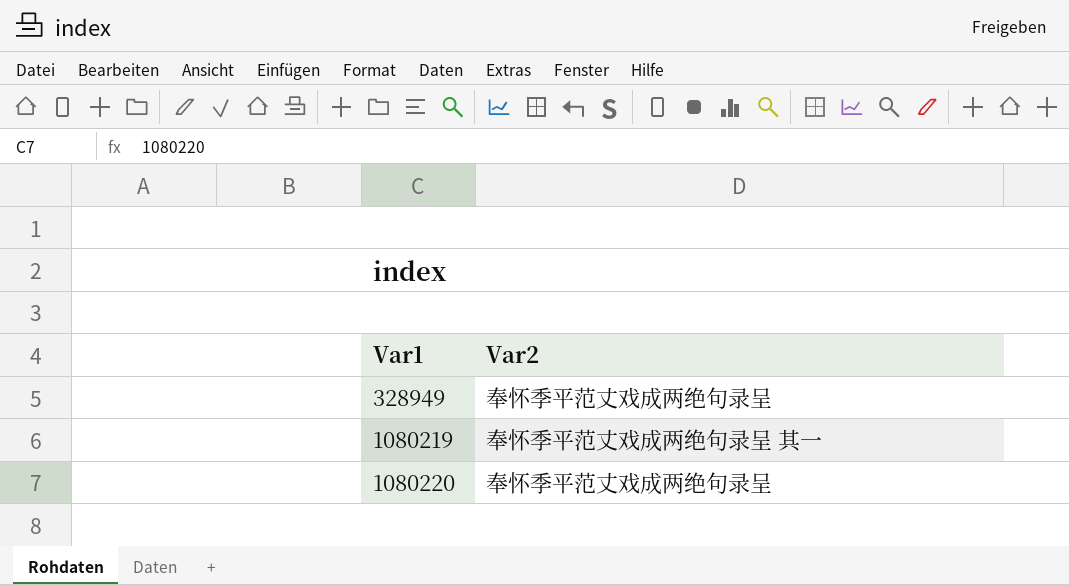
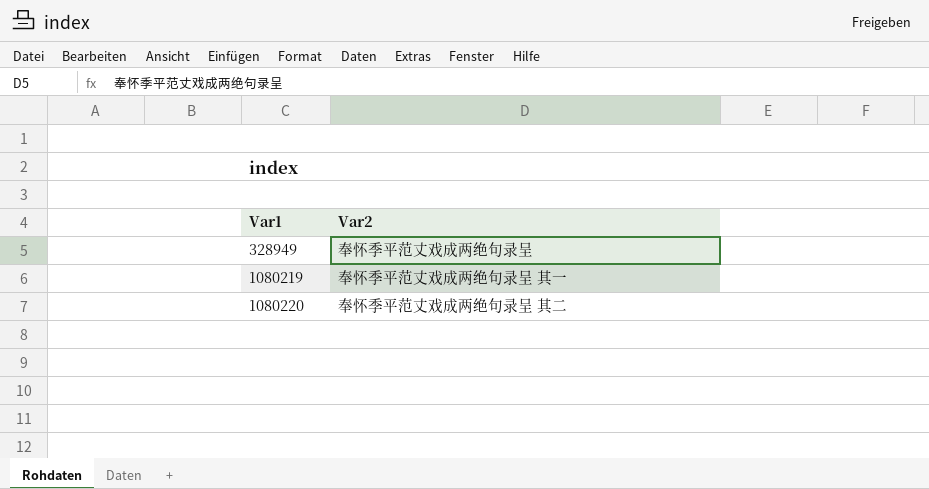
1080220 | Var2: 奉怀季平范丈戏成两绝句录呈 -> 奉怀季平范丈戏成两绝句录呈 其二

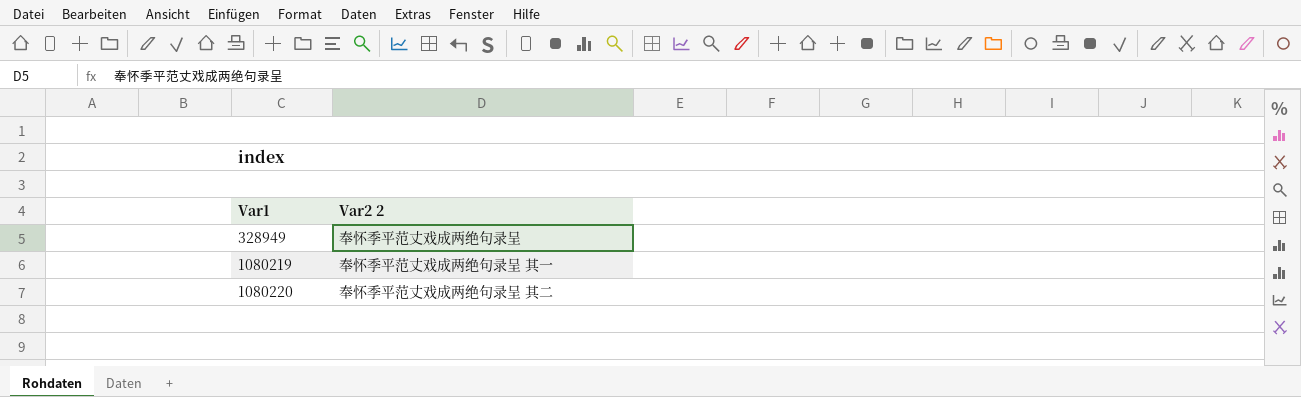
column name: Var2 -> Var2 2

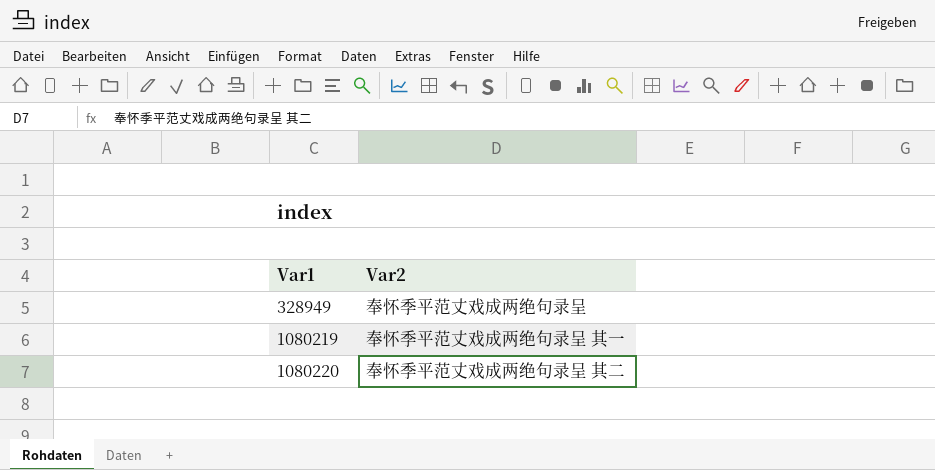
column name: Var2 2 -> Var2

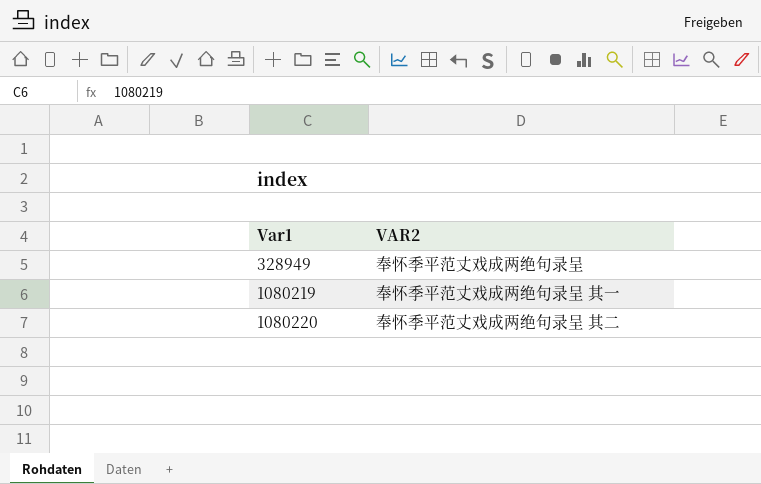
column name: Var2 -> VAR2

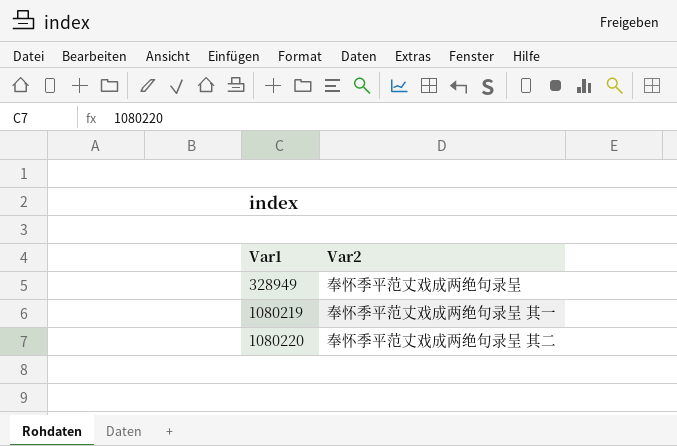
column name: VAR2 -> Var2

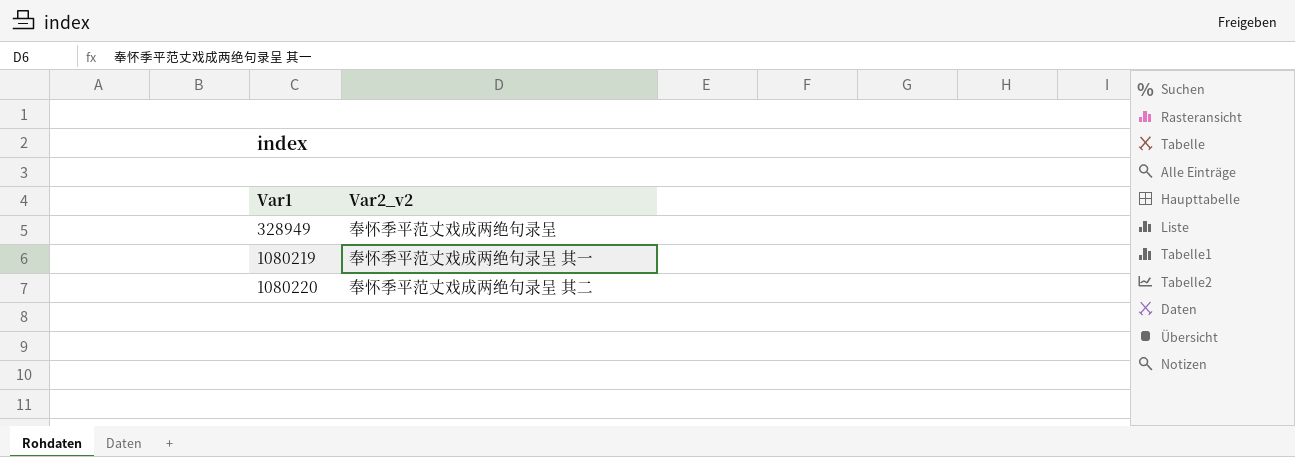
column name: Var2 -> Var2_v2

